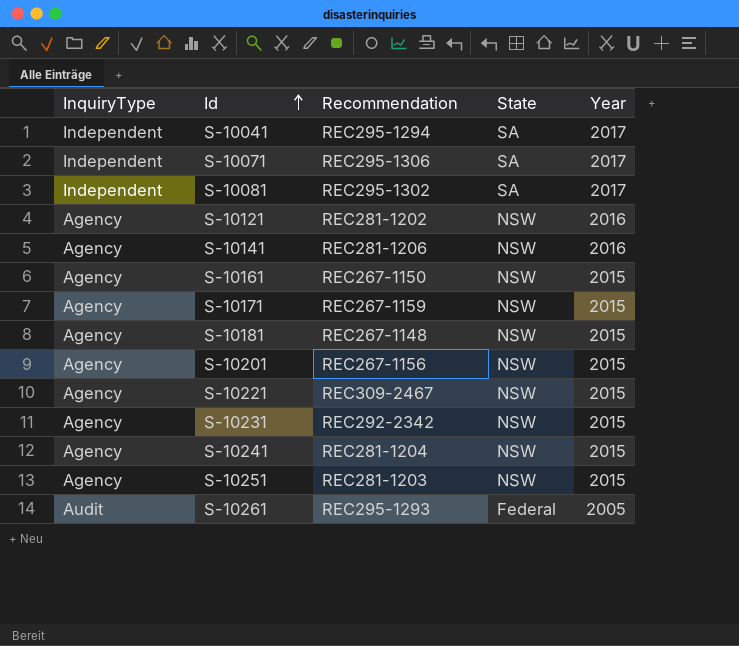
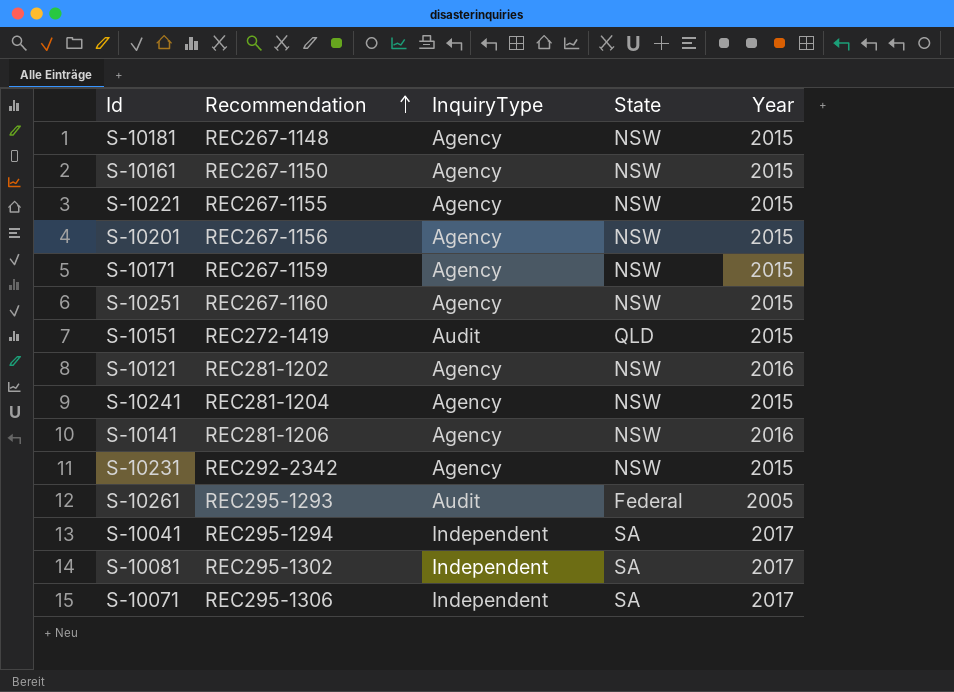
row order: Id ascending -> Recommendation ascending
column InquiryType | position: 1 -> 3
S-10221 | Recommendation: REC309-2467 -> REC267-1155
S-10251 | Recommendation: REC281-1203 -> REC267-1160
row S-10151: none -> REC272-1419 | Audit | QLD | 2015

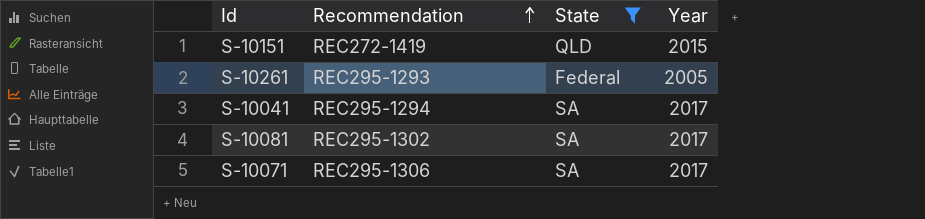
filter: none -> State != NSW
column InquiryType | position: 3 -> none

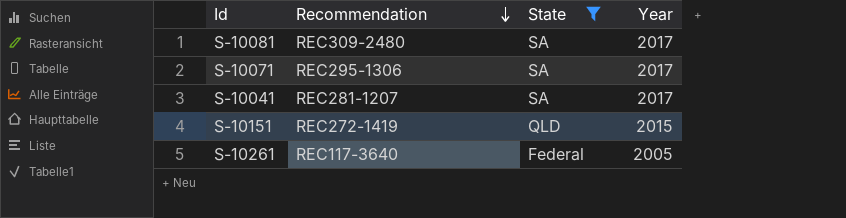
row order: Recommendation ascending -> Recommendation descending
S-10081 | Recommendation: REC295-1302 -> REC309-2480
S-10041 | Recommendation: REC295-1294 -> REC281-1207
S-10261 | Recommendation: REC295-1293 -> REC117-3640

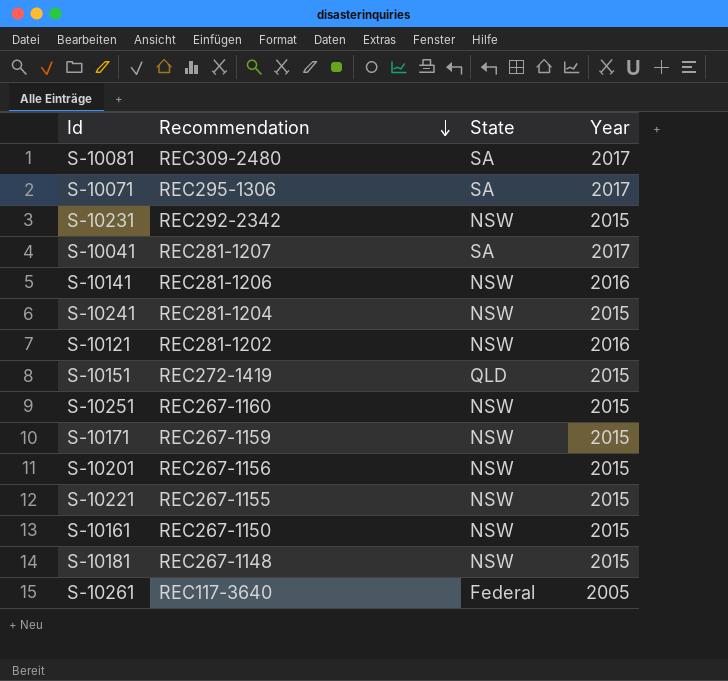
filter: State != NSW -> none

